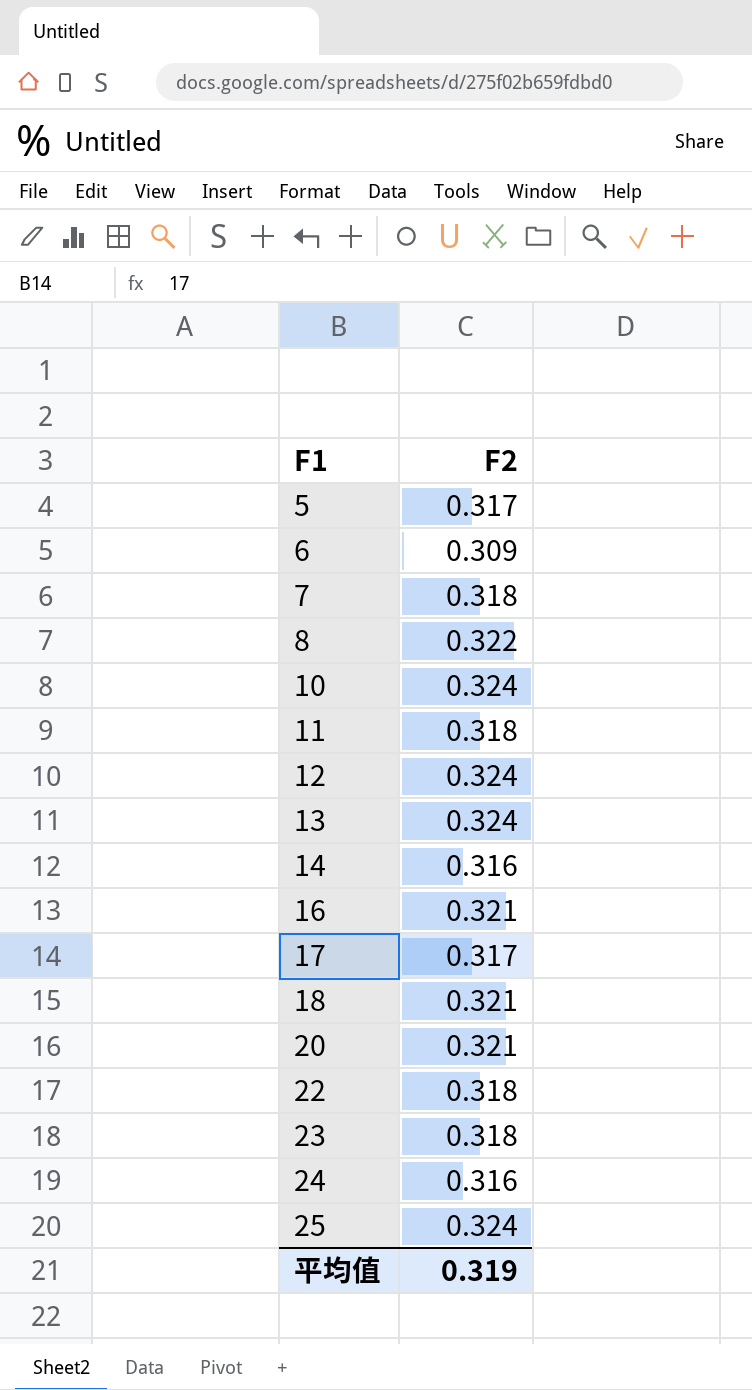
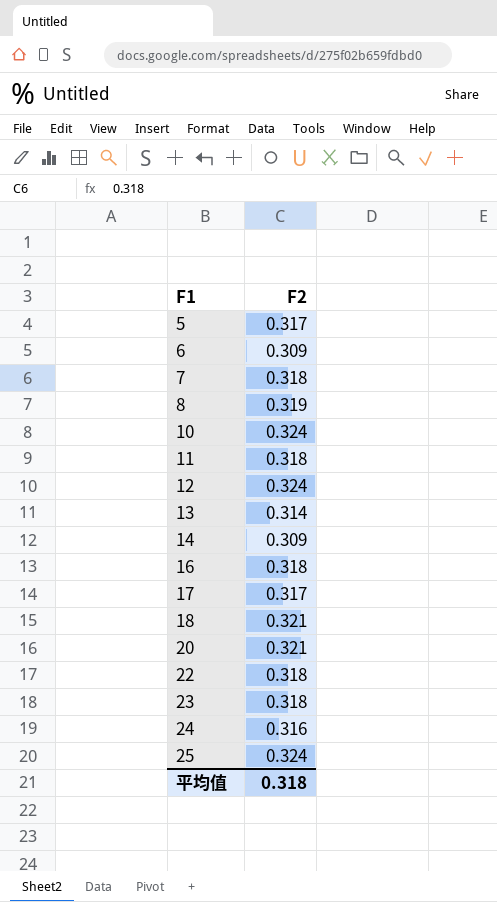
8 | F2: 0.322 -> 0.319
13 | F2: 0.324 -> 0.314
14 | F2: 0.316 -> 0.309
16 | F2: 0.321 -> 0.318
平均值 | F2: 0.319 -> 0.318

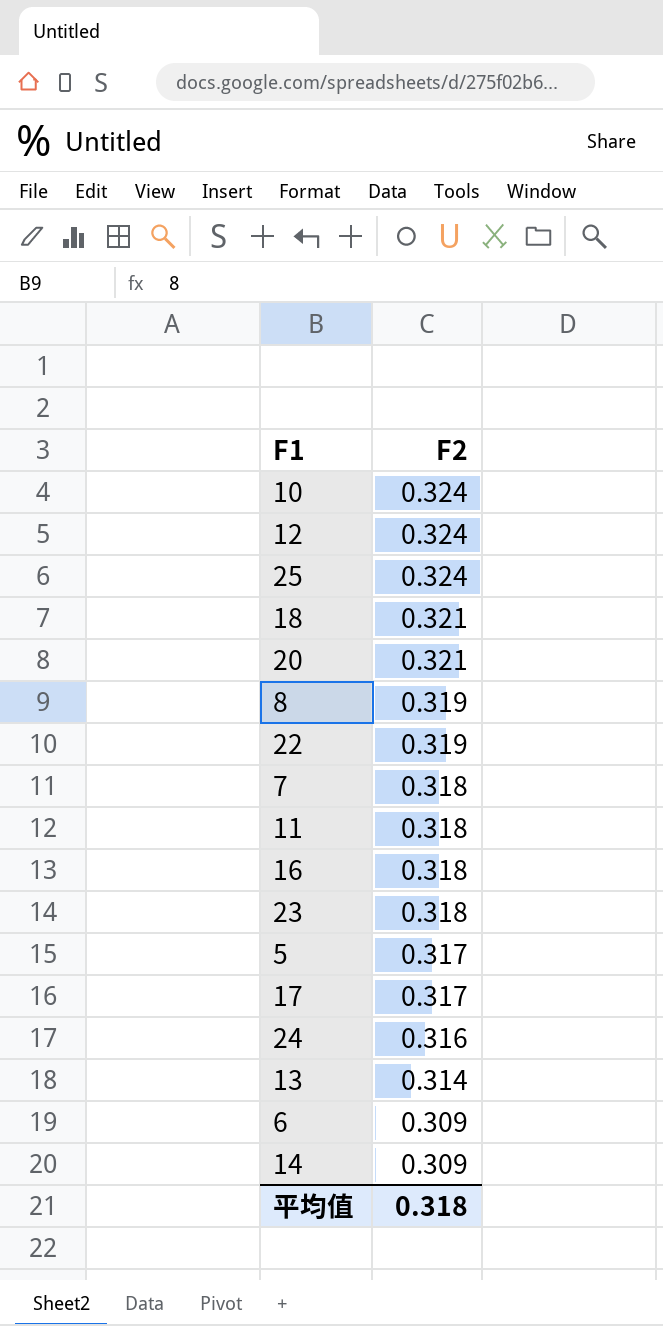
row order: F1 ascending -> F2 descending
22 | F2: 0.318 -> 0.319

